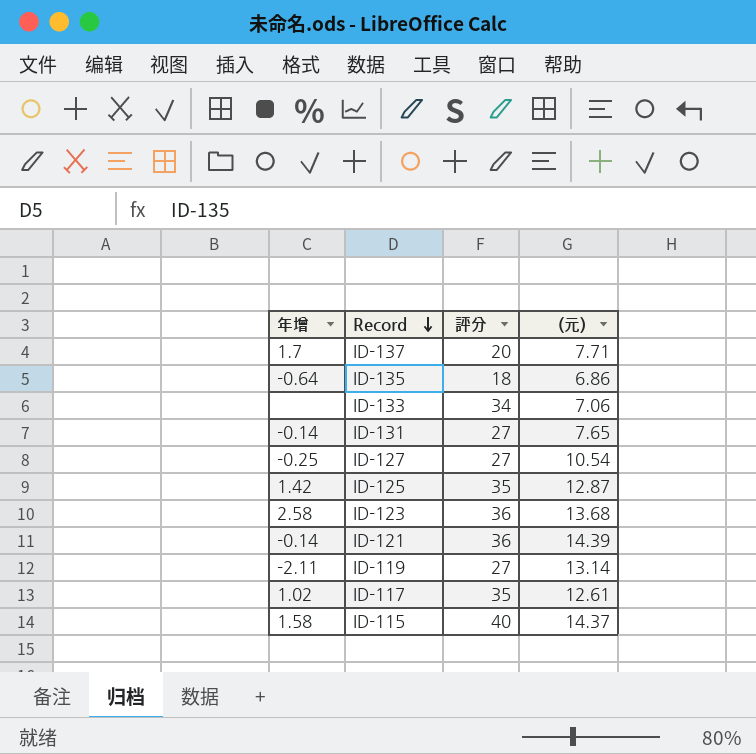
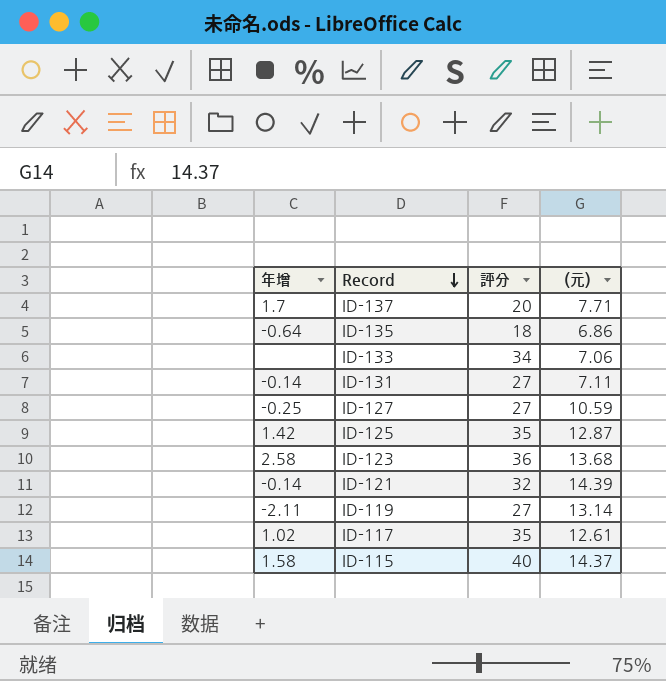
ID-131 | (元): 7.65 -> 7.11
ID-127 | (元): 10.54 -> 10.59
ID-121 | 評分: 36 -> 32

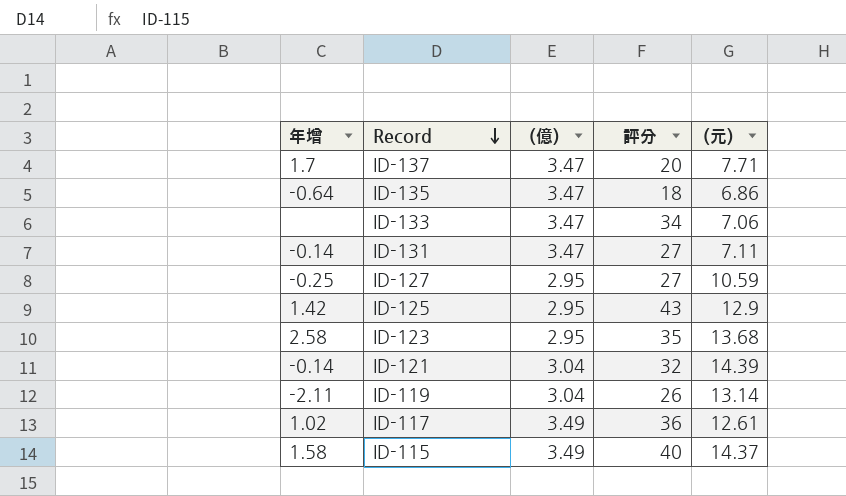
column (億) | position: none -> 3
ID-125 | 評分: 35 -> 43
ID-125 | (元): 12.87 -> 12.9
ID-123 | 評分: 36 -> 35
ID-119 | 評分: 27 -> 26
ID-117 | 評分: 35 -> 36

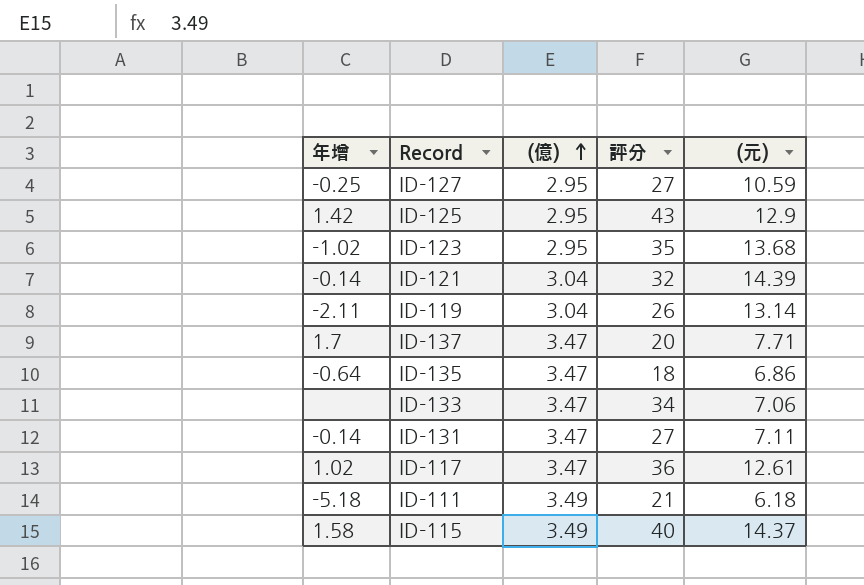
row order: Record descending -> (億) ascending
ID-123 | 年增: 2.58 -> -1.02
ID-117 | (億): 3.49 -> 3.47
row ID-111: none -> -5.18 | 3.49 | 21 | 6.18

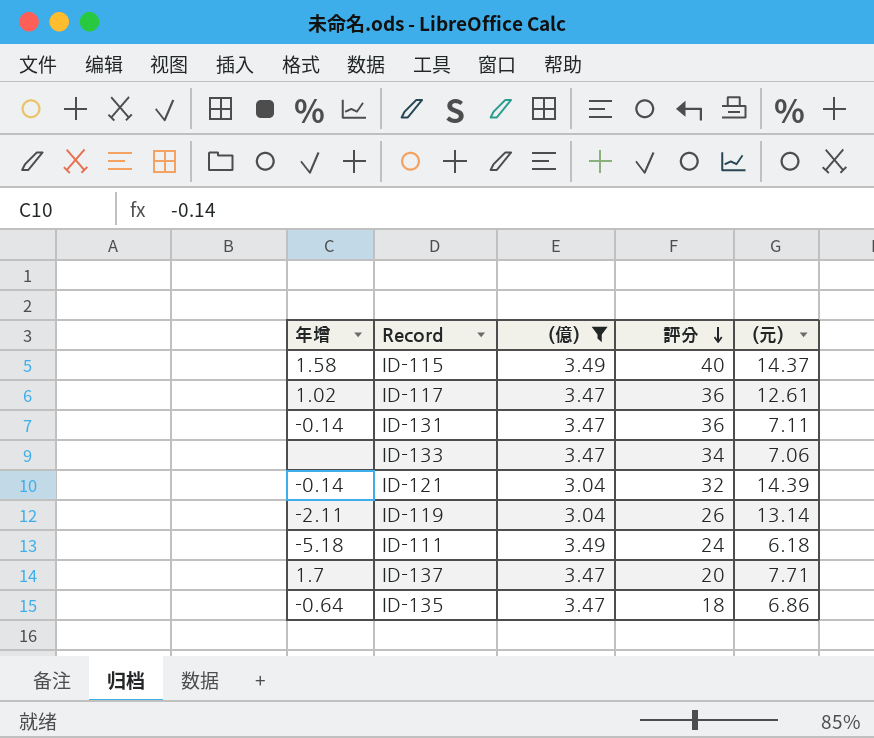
filter: none -> (億) != 2.95
row order: (億) ascending -> 評分 descending
ID-131 | 評分: 27 -> 36
ID-111 | 評分: 21 -> 24

